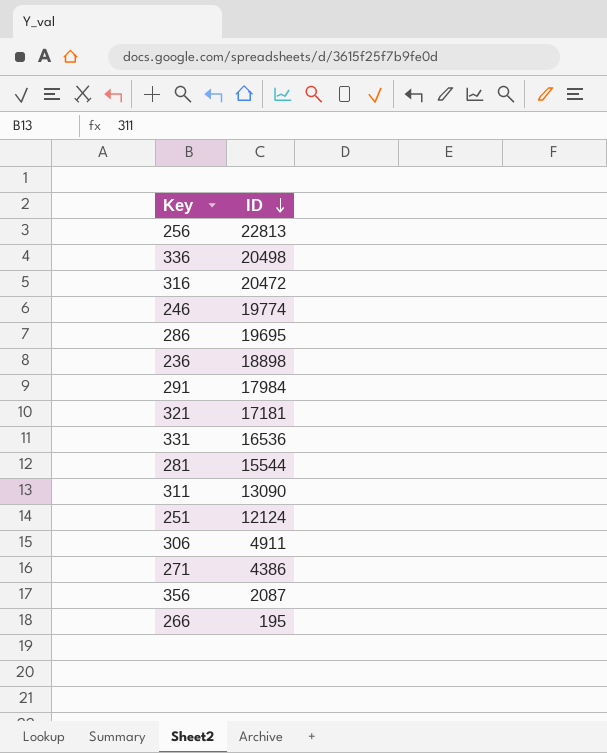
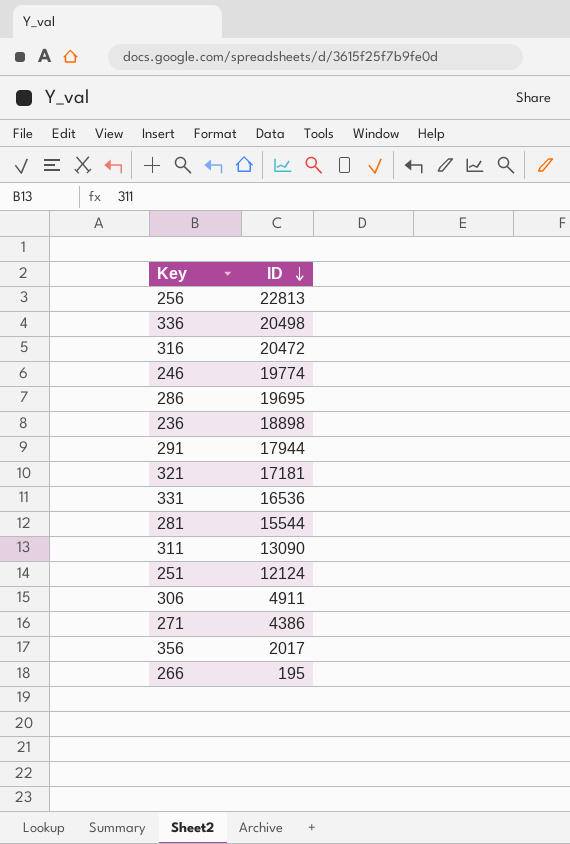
291 | ID: 17984 -> 17944
356 | ID: 2087 -> 2017

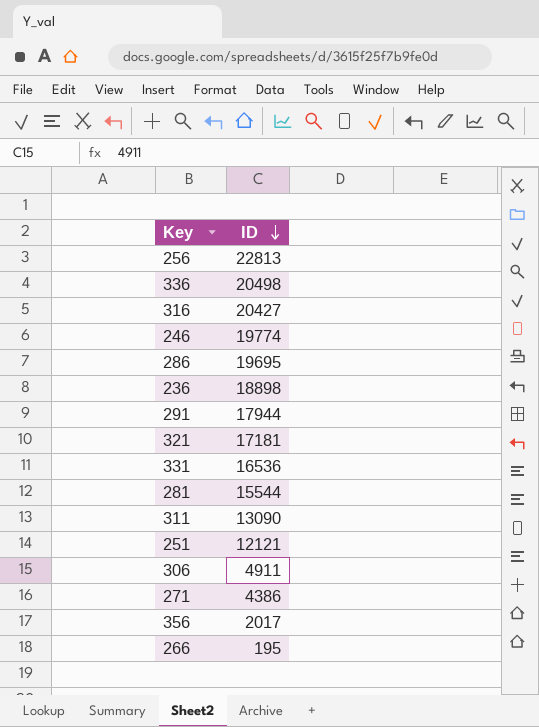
316 | ID: 20472 -> 20427
251 | ID: 12124 -> 12121

